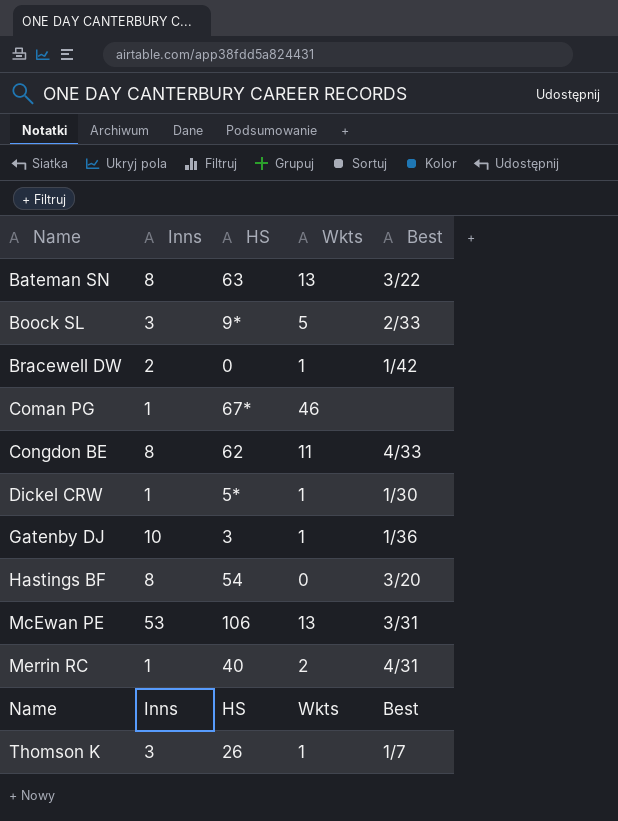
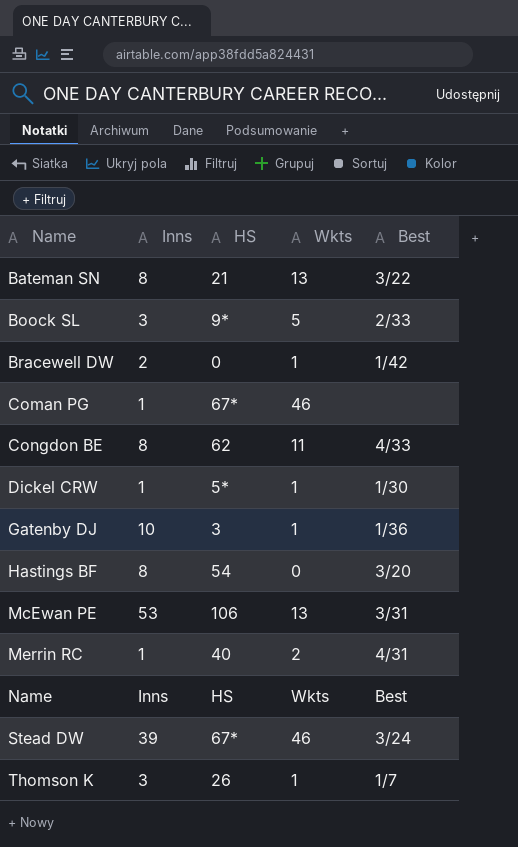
Bateman SN | HS: 63 -> 21
row Stead DW: none -> 39 | 67* | 46 | 3/24

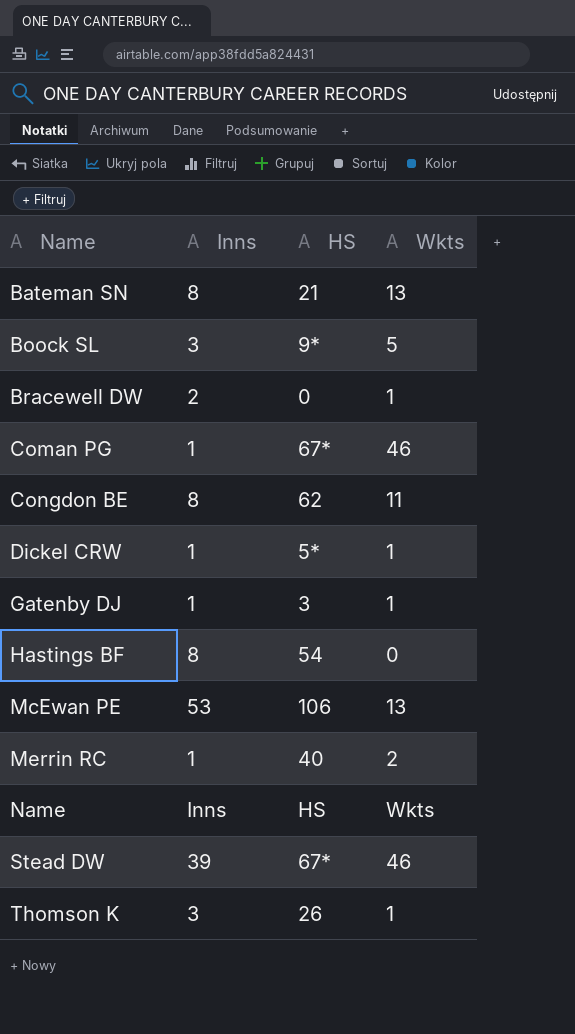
column Best | position: 5 -> none
Gatenby DJ | Inns: 10 -> 1

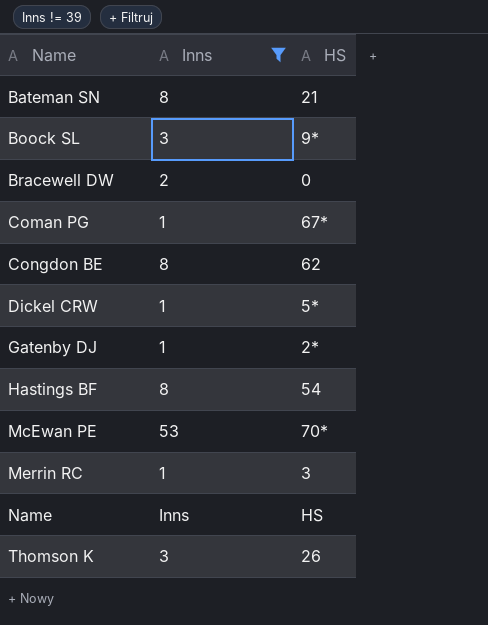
filter: none -> Inns != 39
column Wkts | position: 4 -> none
Gatenby DJ | HS: 3 -> 2*
McEwan PE | HS: 106 -> 70*
Merrin RC | HS: 40 -> 3

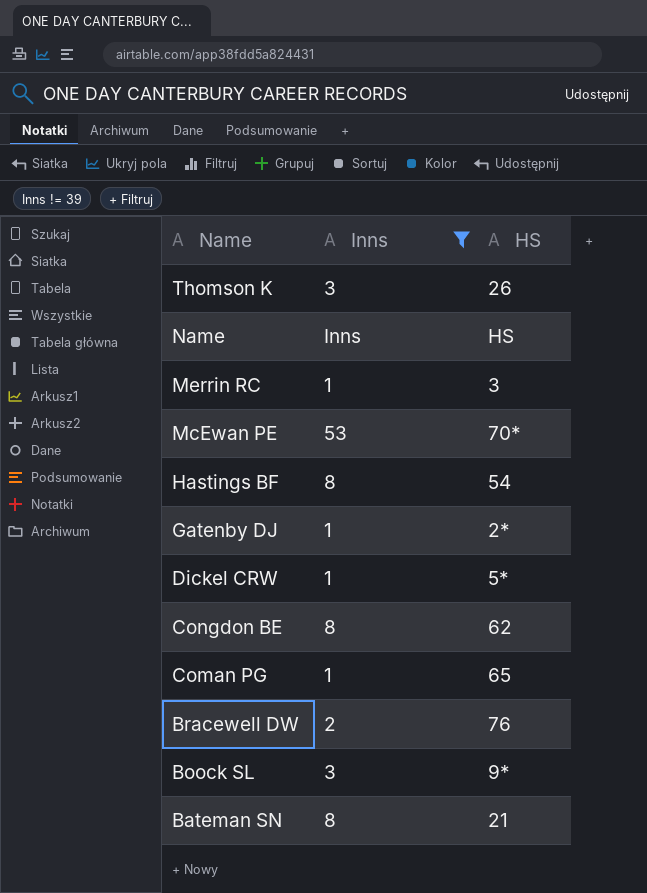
row order: Name ascending -> Name descending
Coman PG | HS: 67* -> 65
Bracewell DW | HS: 0 -> 76

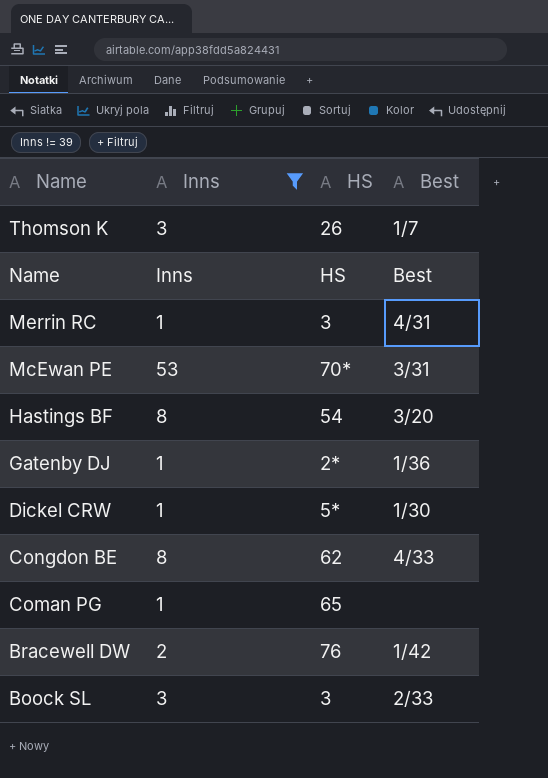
column Best | position: none -> 4
row Bateman SN: 8 | 21 -> none
Boock SL | HS: 9* -> 3

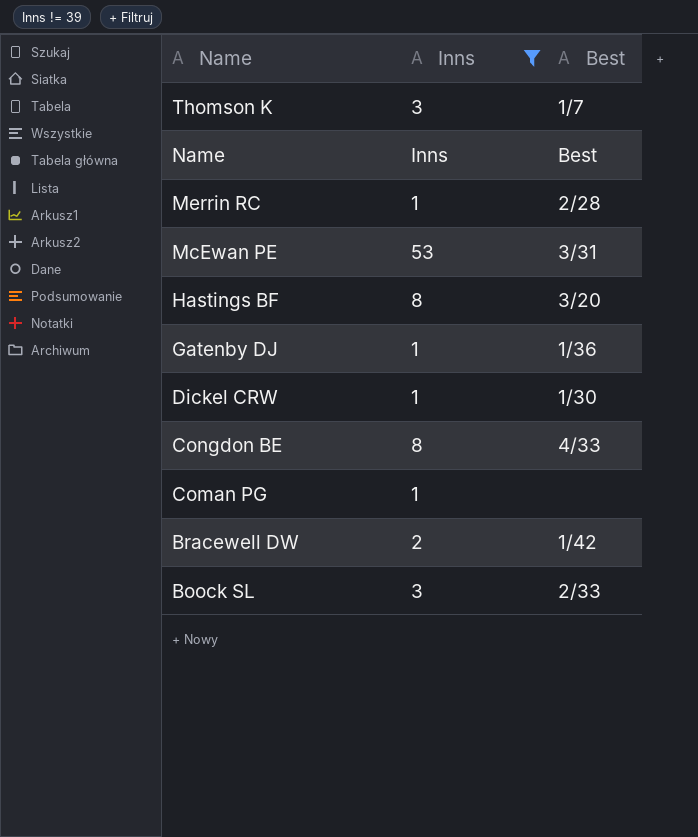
column HS | position: 3 -> none
Merrin RC | Best: 4/31 -> 2/28

